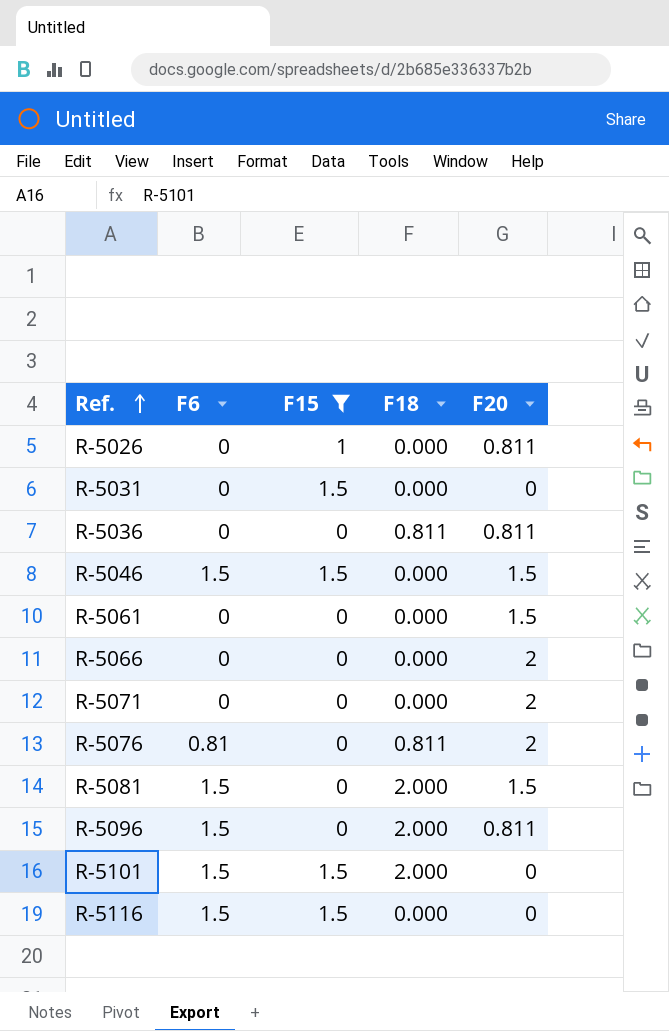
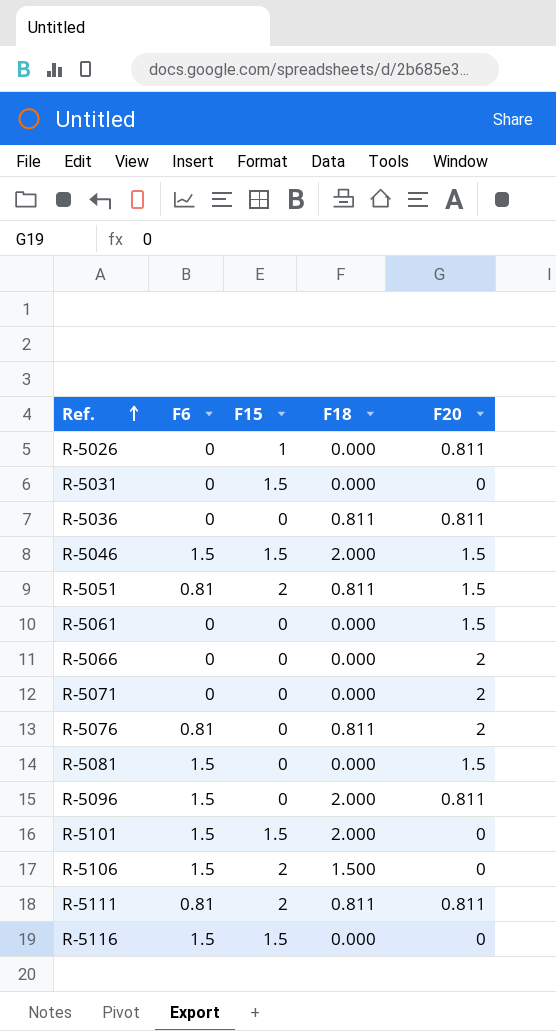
filter: F15 != 2 -> none
R-5046 | F18: 0.000 -> 2.000
R-5081 | F18: 2.000 -> 0.000

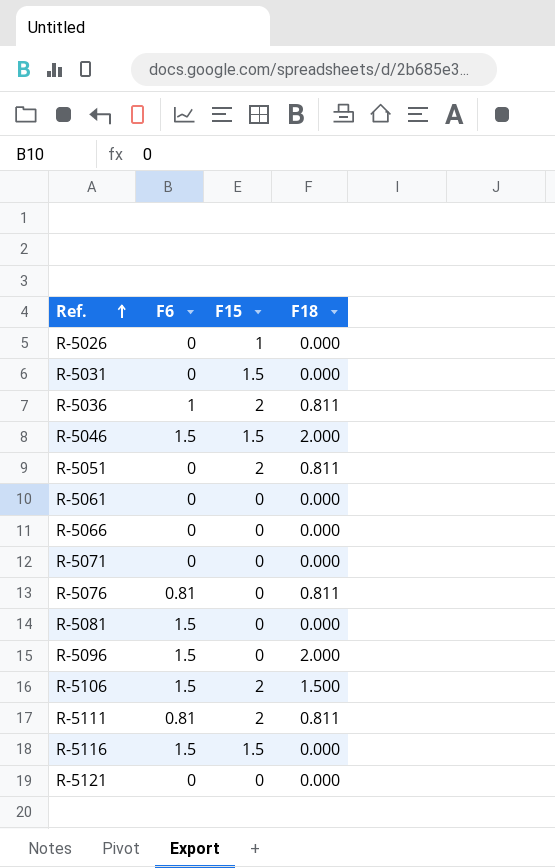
column F20 | position: 5 -> none
row R-5101: 1.5 | 1.5 | 2.000 | 0 -> none
R-5036 | F6: 0 -> 1
R-5036 | F15: 0 -> 2
R-5051 | F6: 0.81 -> 0
row R-5121: none -> 0 | 0 | 0.000

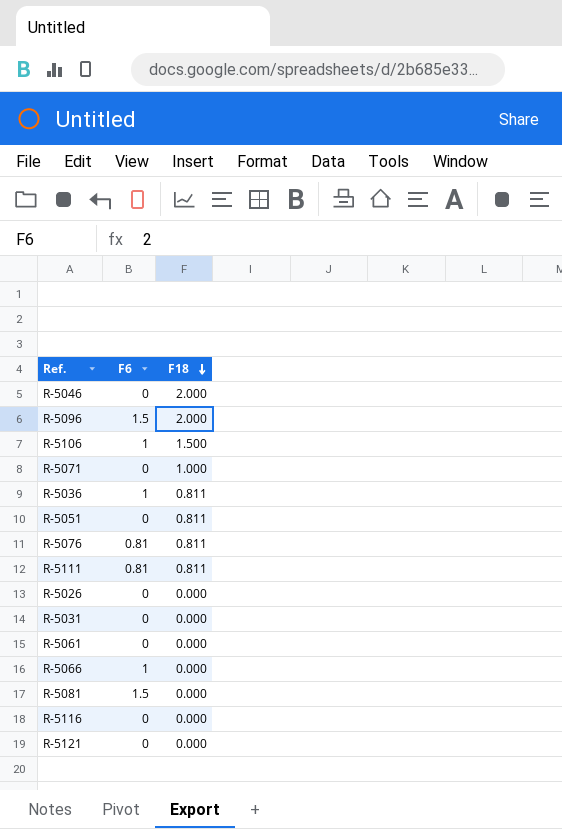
row order: Ref. ascending -> F18 descending
column F15 | position: 3 -> none
R-5046 | F6: 1.5 -> 0
R-5106 | F6: 1.5 -> 1
R-5071 | F18: 0.000 -> 1.000
R-5066 | F6: 0 -> 1
R-5116 | F6: 1.5 -> 0

